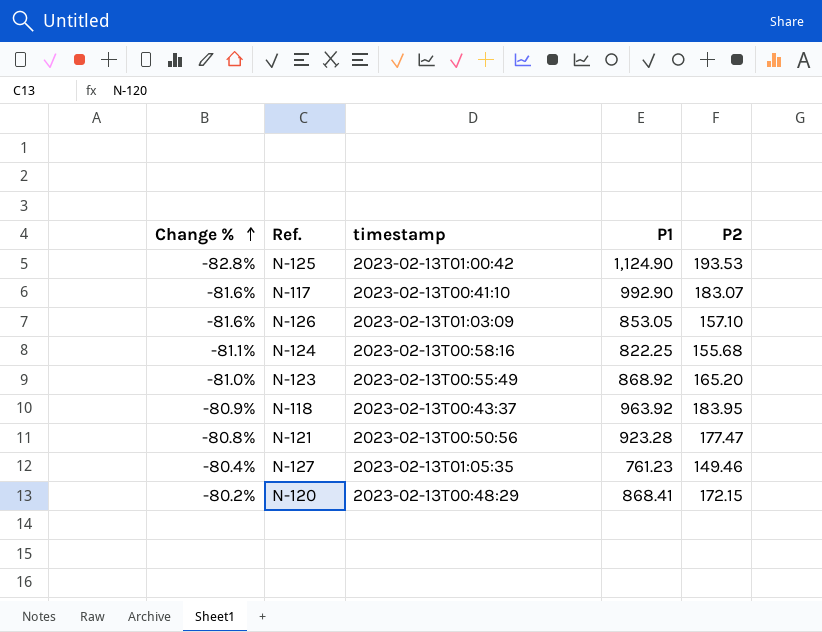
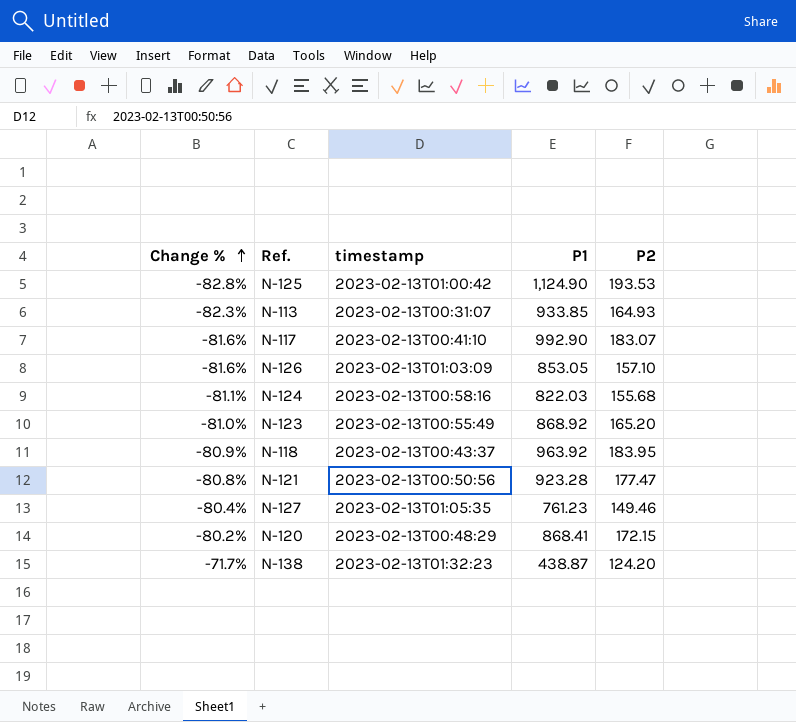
row N-113: none -> -82.3% | 2023-02-13T00:31:07 | 933.85 | 164.93
N-124 | P1: 822.25 -> 822.03
row N-138: none -> -71.7% | 2023-02-13T01:32:23 | 438.87 | 124.20

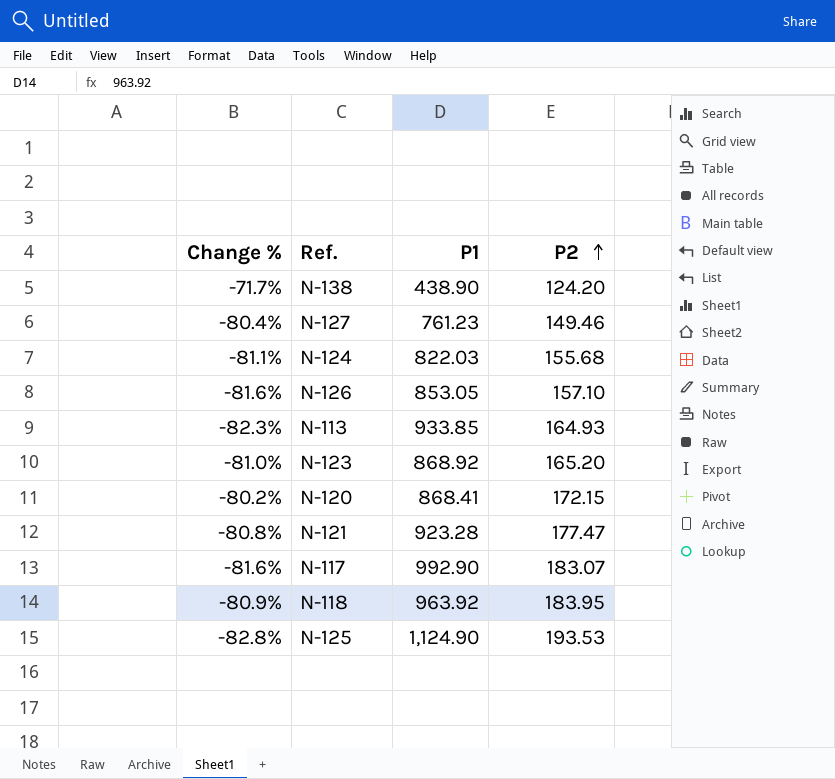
row order: Change % ascending -> P2 ascending
column timestamp | position: 3 -> none
N-138 | P1: 438.87 -> 438.90

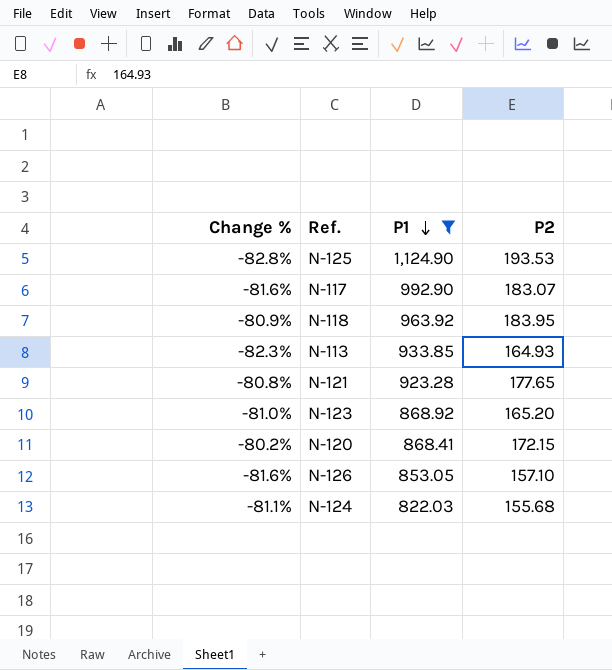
filter: none -> P1 >= 822.03
row order: P2 ascending -> P1 descending
N-121 | P2: 177.47 -> 177.65

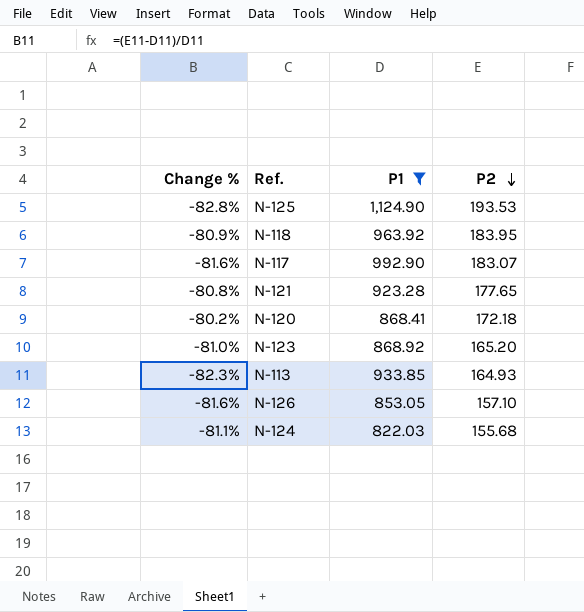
row order: P1 descending -> P2 descending
N-120 | P2: 172.15 -> 172.18

